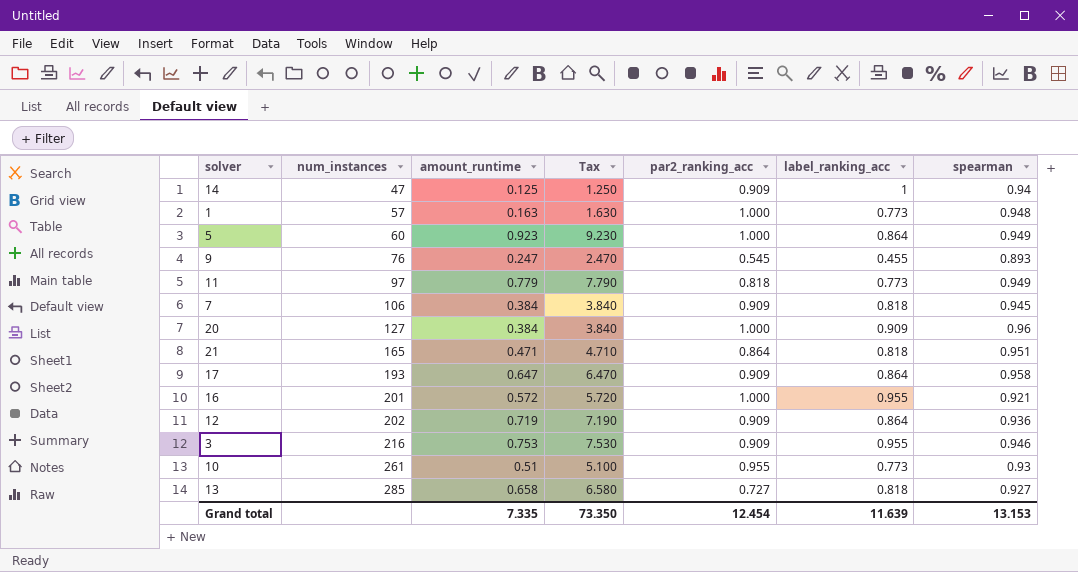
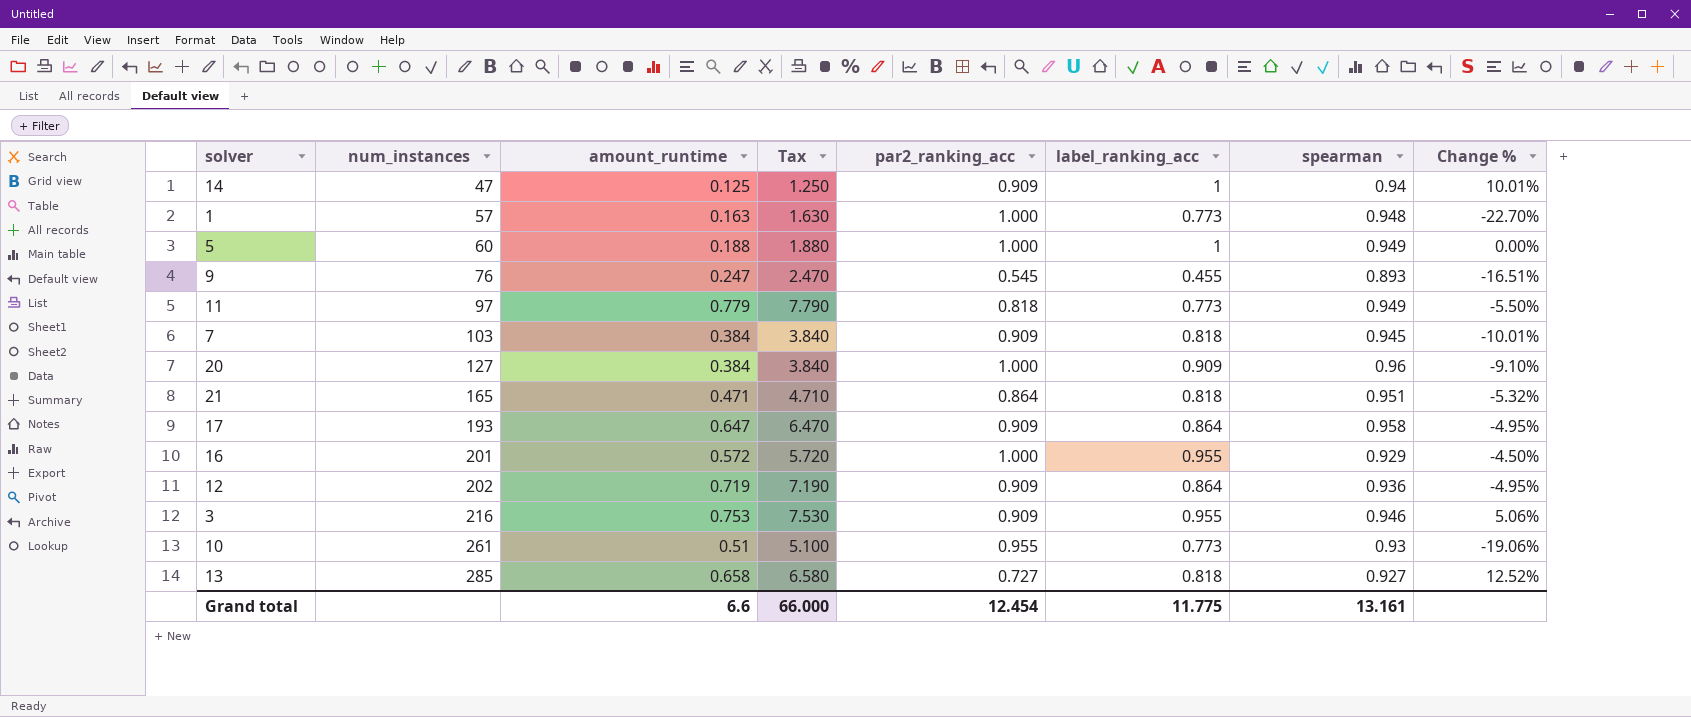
column Change % | formula: none -> ([label_ranking_acc] - [par2_ranking_acc]) / [par2_ranking_acc]
5 | amount_runtime: 0.923 -> 0.188
5 | Tax: 9.230 -> 1.880
5 | label_ranking_acc: 0.864 -> 1
7 | num_instances: 106 -> 103
16 | spearman: 0.921 -> 0.929
Grand total | amount_runtime: 7.335 -> 6.6
Grand total | Tax: 73.350 -> 66.000
Grand total | label_ranking_acc: 11.639 -> 11.775
Grand total | spearman: 13.153 -> 13.161

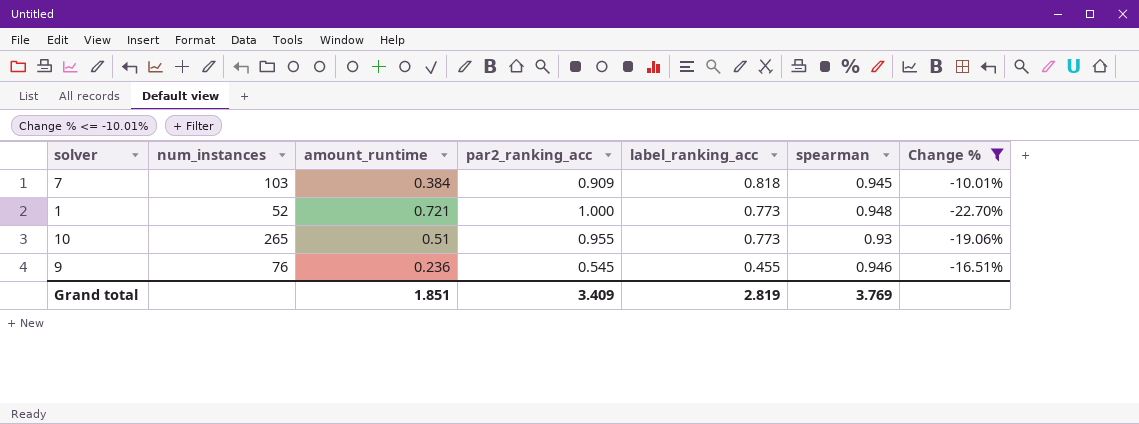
filter: none -> Change % <= -10.01%
row order: num_instances ascending -> label_ranking_acc descending
column Tax | formula: [amount_runtime] * 10 -> none
1 | num_instances: 57 -> 52
1 | amount_runtime: 0.163 -> 0.721
10 | num_instances: 261 -> 265
9 | amount_runtime: 0.247 -> 0.236
9 | spearman: 0.893 -> 0.946
Grand total | amount_runtime: 6.6 -> 1.851
Grand total | par2_ranking_acc: 12.454 -> 3.409
Grand total | label_ranking_acc: 11.775 -> 2.819
Grand total | spearman: 13.161 -> 3.769

